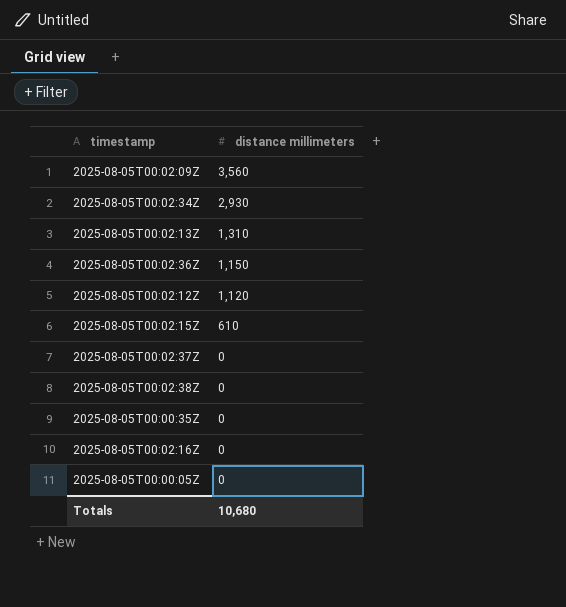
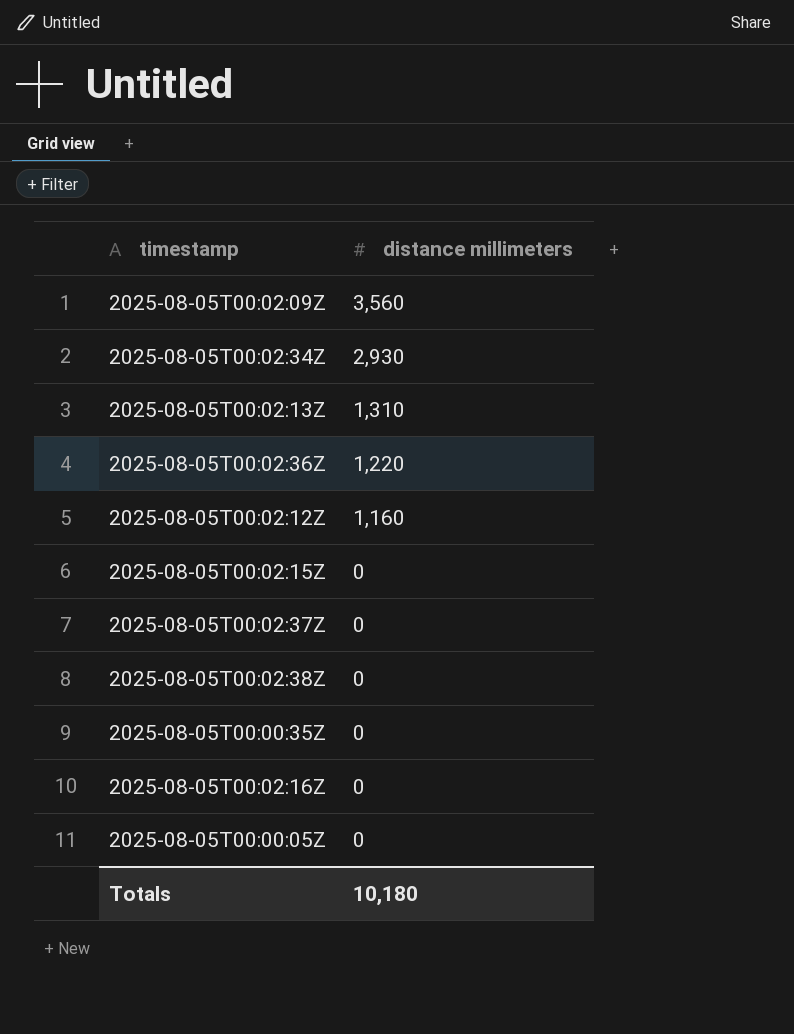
2025-08-05T00:02:36Z | distance millimeters: 1,150 -> 1,220
2025-08-05T00:02:12Z | distance millimeters: 1,120 -> 1,160
2025-08-05T00:02:15Z | distance millimeters: 610 -> 0
Totals | distance millimeters: 10,680 -> 10,180

